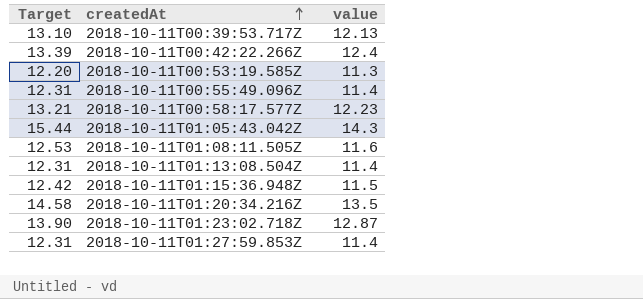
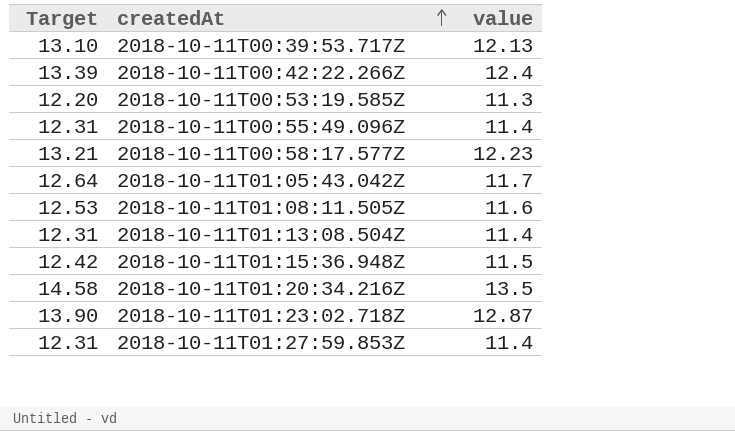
2018-10-11T01:05:43.042Z | Target: 15.44 -> 12.64
2018-10-11T01:05:43.042Z | value: 14.3 -> 11.7

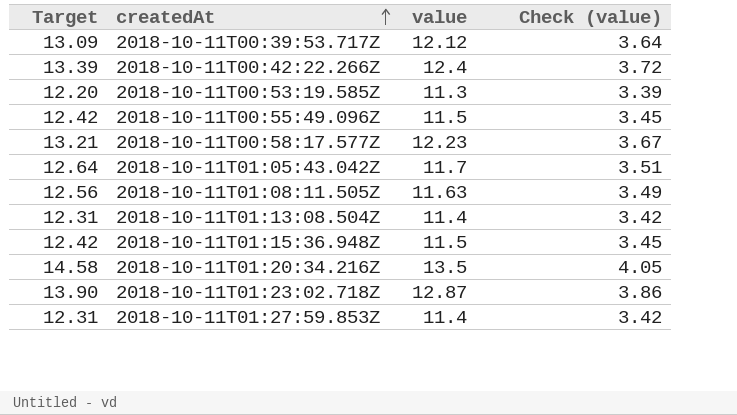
column Check (value) | formula: none -> [value] * 0.3
2018-10-11T00:39:53.717Z | Target: 13.10 -> 13.09
2018-10-11T00:39:53.717Z | value: 12.13 -> 12.12
2018-10-11T00:55:49.096Z | Target: 12.31 -> 12.42
2018-10-11T00:55:49.096Z | value: 11.4 -> 11.5
2018-10-11T01:08:11.505Z | Target: 12.53 -> 12.56
2018-10-11T01:08:11.505Z | value: 11.6 -> 11.63

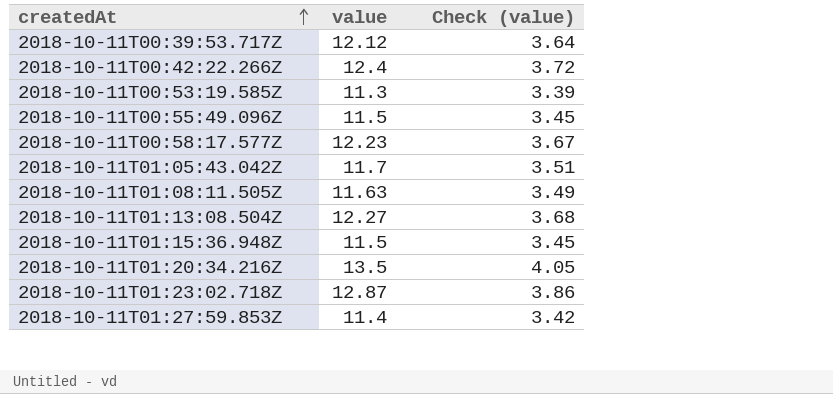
column Target | formula: [value] * 1.08 -> none
2018-10-11T01:13:08.504Z | value: 11.4 -> 12.27
2018-10-11T01:13:08.504Z | Check (value): 3.42 -> 3.68

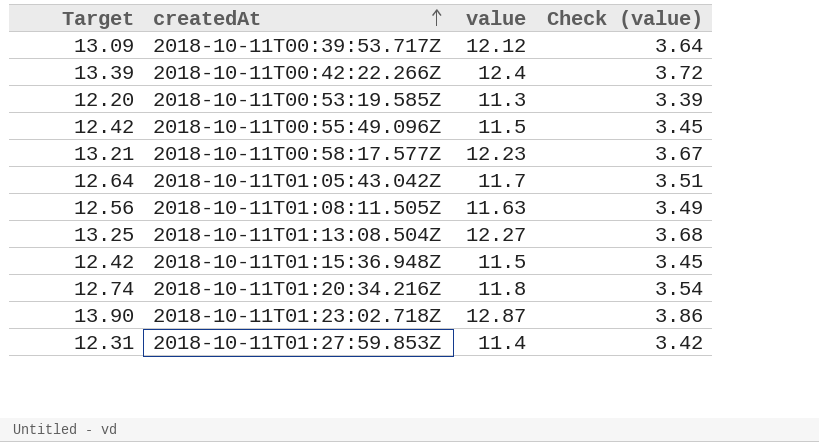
column Target | formula: none -> [value] * 1.08
2018-10-11T01:20:34.216Z | value: 13.5 -> 11.8
2018-10-11T01:20:34.216Z | Check (value): 4.05 -> 3.54

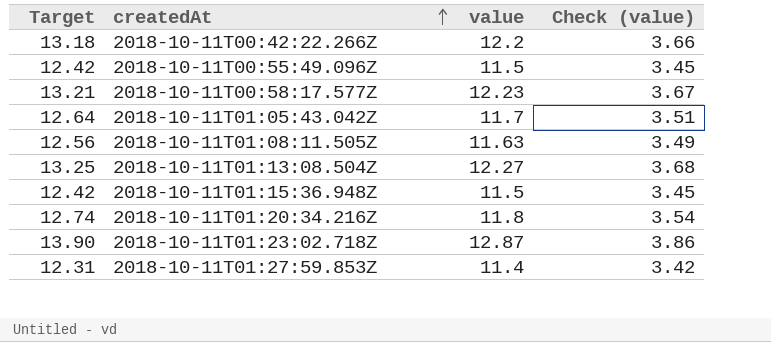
row 2018-10-11T00:39:53.717Z: 13.09 | 12.12 | 3.64 -> none
row 2018-10-11T00:53:19.585Z: 12.20 | 11.3 | 3.39 -> none
2018-10-11T00:42:22.266Z | Target: 13.39 -> 13.18
2018-10-11T00:42:22.266Z | value: 12.4 -> 12.2
2018-10-11T00:42:22.266Z | Check (value): 3.72 -> 3.66

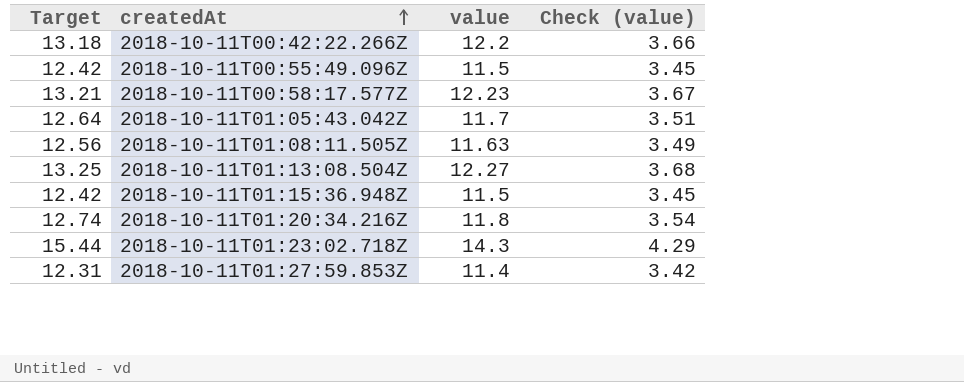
2018-10-11T01:23:02.718Z | Target: 13.90 -> 15.44
2018-10-11T01:23:02.718Z | value: 12.87 -> 14.3
2018-10-11T01:23:02.718Z | Check (value): 3.86 -> 4.29

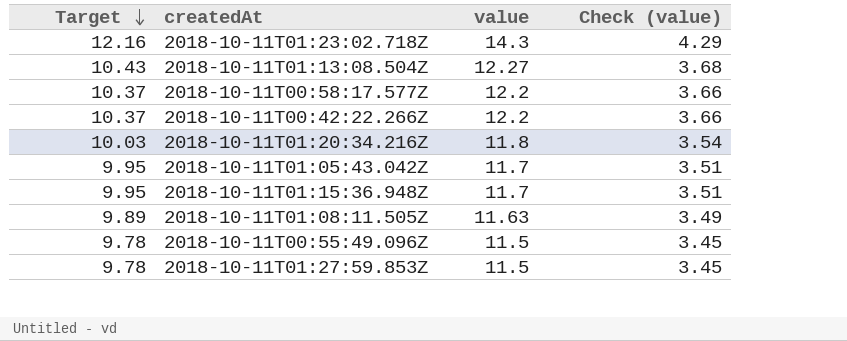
row order: createdAt ascending -> Target descending
column Target | formula: [value] * 1.08 -> [value] * 0.85
2018-10-11T00:58:17.577Z | value: 12.23 -> 12.2
2018-10-11T00:58:17.577Z | Check (value): 3.67 -> 3.66
2018-10-11T01:15:36.948Z | value: 11.5 -> 11.7
2018-10-11T01:15:36.948Z | Check (value): 3.45 -> 3.51
2018-10-11T01:27:59.853Z | value: 11.4 -> 11.5
2018-10-11T01:27:59.853Z | Check (value): 3.42 -> 3.45

